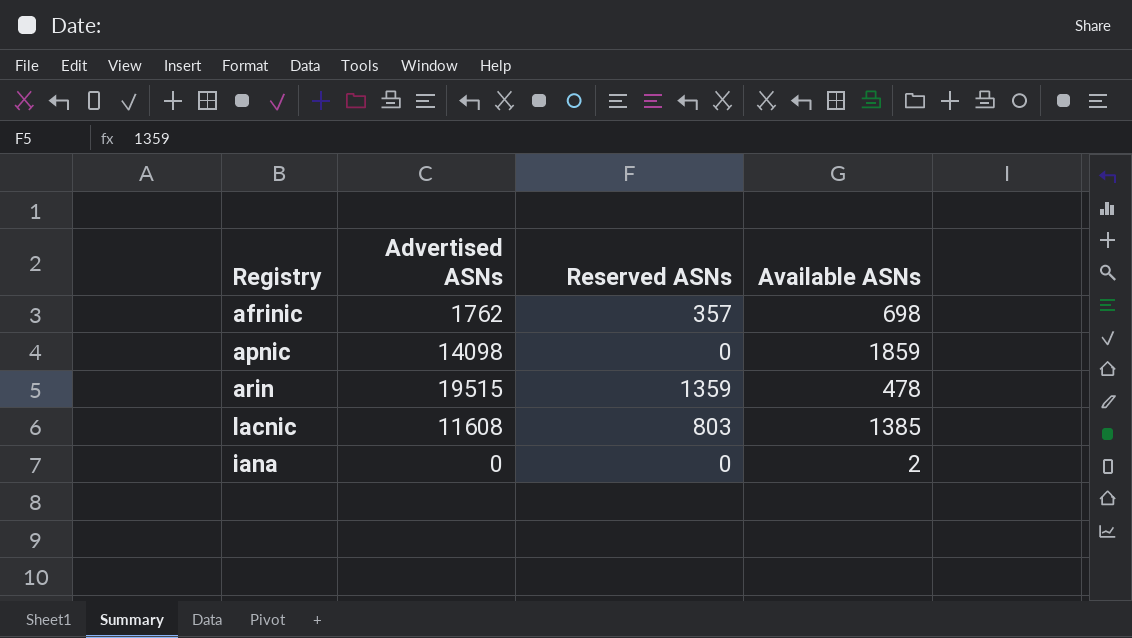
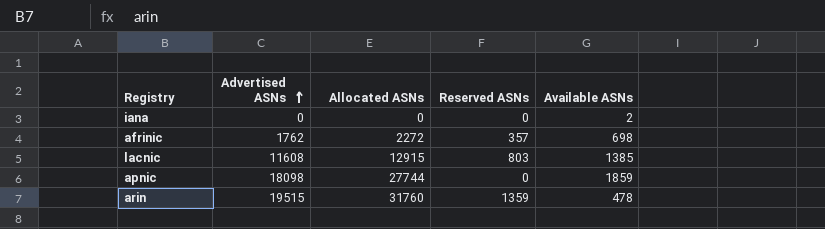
row order: none -> Advertised ASNs ascending
column Allocated ASNs | position: none -> 3
apnic | Advertised ASNs: 14098 -> 18098

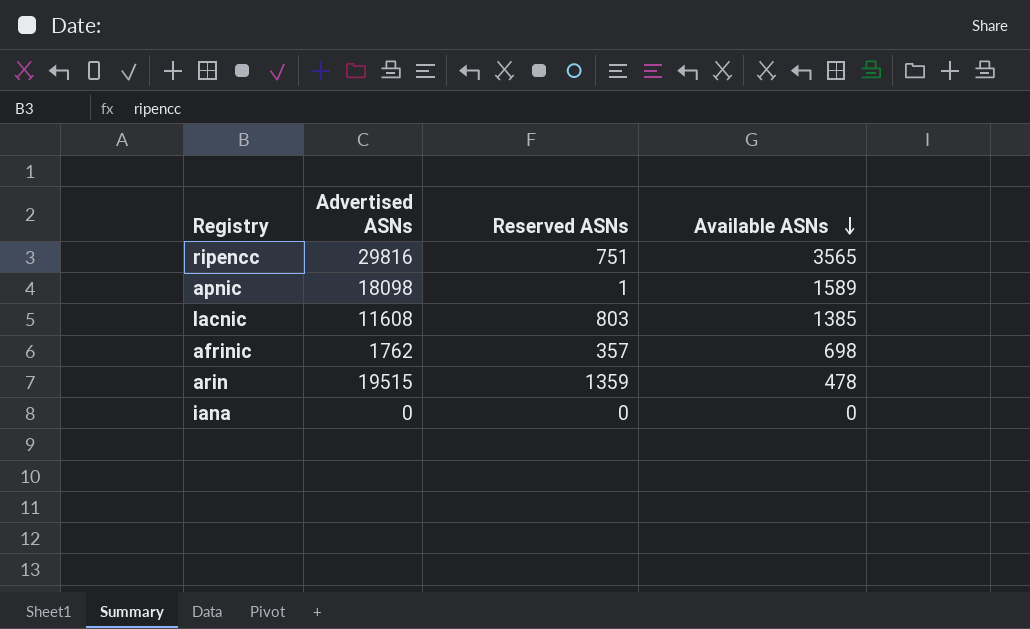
row order: Advertised ASNs ascending -> Available ASNs descending
column Allocated ASNs | position: 3 -> none
row ripencc: none -> 29816 | 751 | 3565
apnic | Reserved ASNs: 0 -> 1
apnic | Available ASNs: 1859 -> 1589
iana | Available ASNs: 2 -> 0

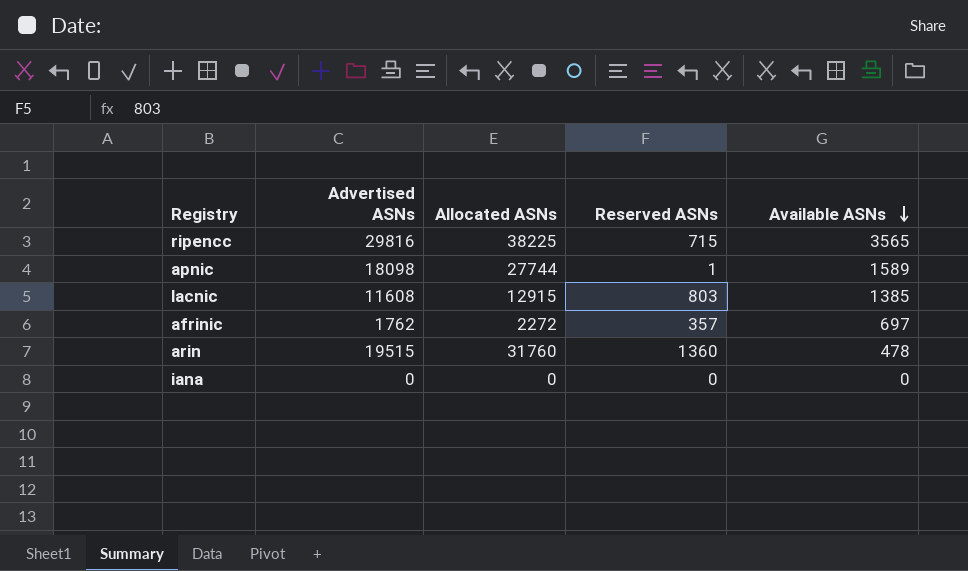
column Allocated ASNs | position: none -> 3
ripencc | Reserved ASNs: 751 -> 715
afrinic | Available ASNs: 698 -> 697
arin | Reserved ASNs: 1359 -> 1360

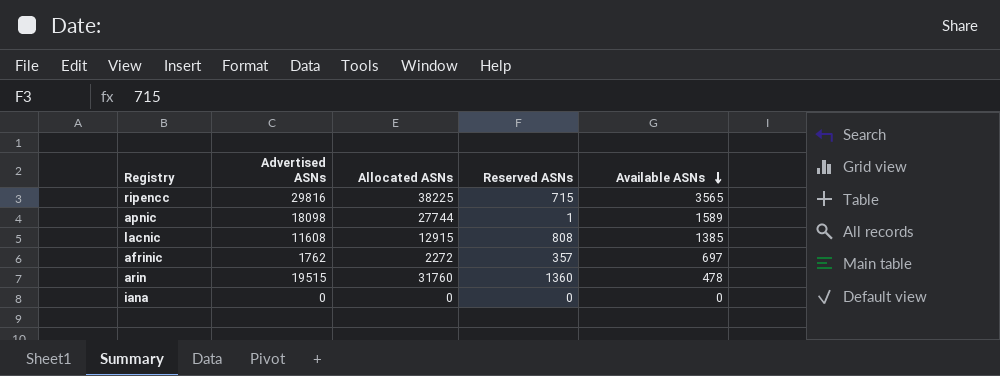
lacnic | Reserved ASNs: 803 -> 808

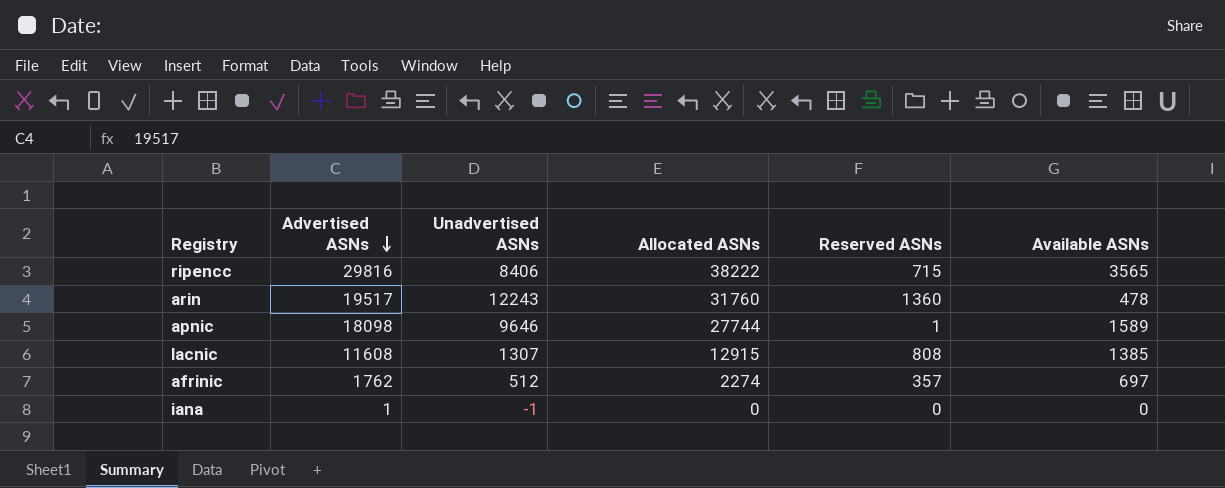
row order: Available ASNs descending -> Advertised ASNs descending
column Unadvertised ASNs | formula: none -> [Allocated ASNs] - [Advertised ASNs]
ripencc | Allocated ASNs: 38225 -> 38222
arin | Advertised ASNs: 19515 -> 19517
afrinic | Allocated ASNs: 2272 -> 2274
iana | Advertised ASNs: 0 -> 1

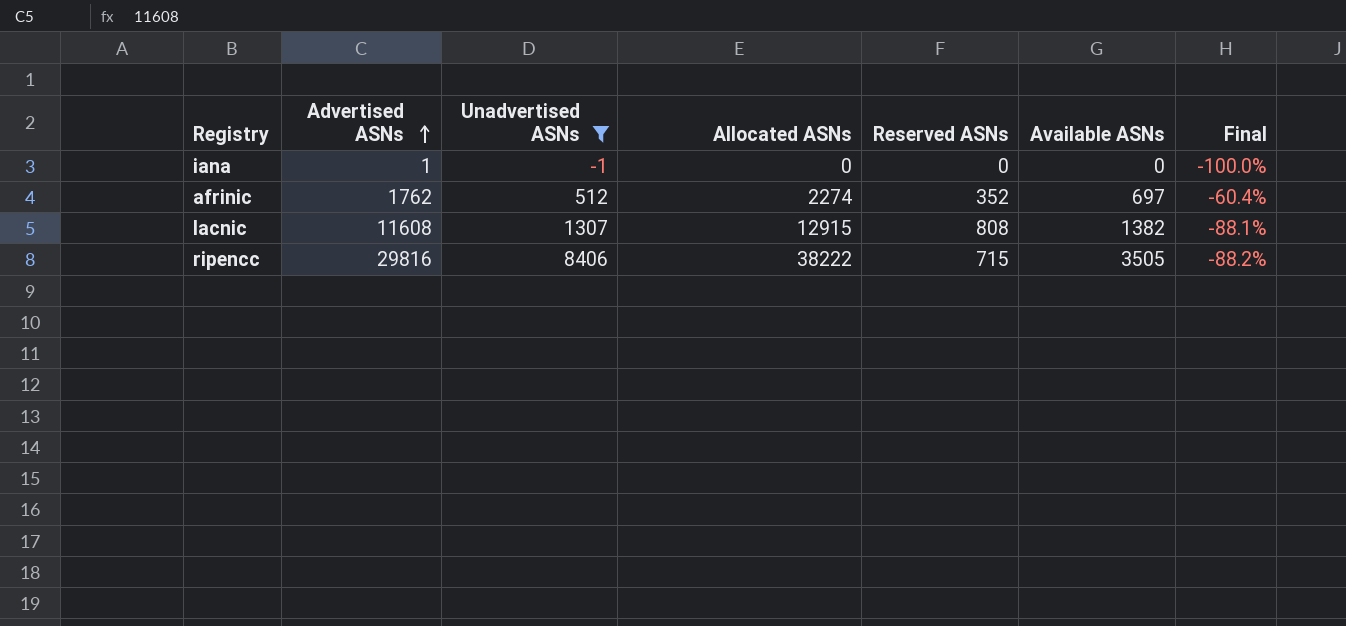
filter: none -> Unadvertised ASNs <= 8406
row order: Advertised ASNs descending -> Advertised ASNs ascending
column Final | formula: none -> ([Available ASNs] - [Advertised ASNs]) / [Advertised ASNs]
afrinic | Reserved ASNs: 357 -> 352
lacnic | Available ASNs: 1385 -> 1382
ripencc | Available ASNs: 3565 -> 3505

